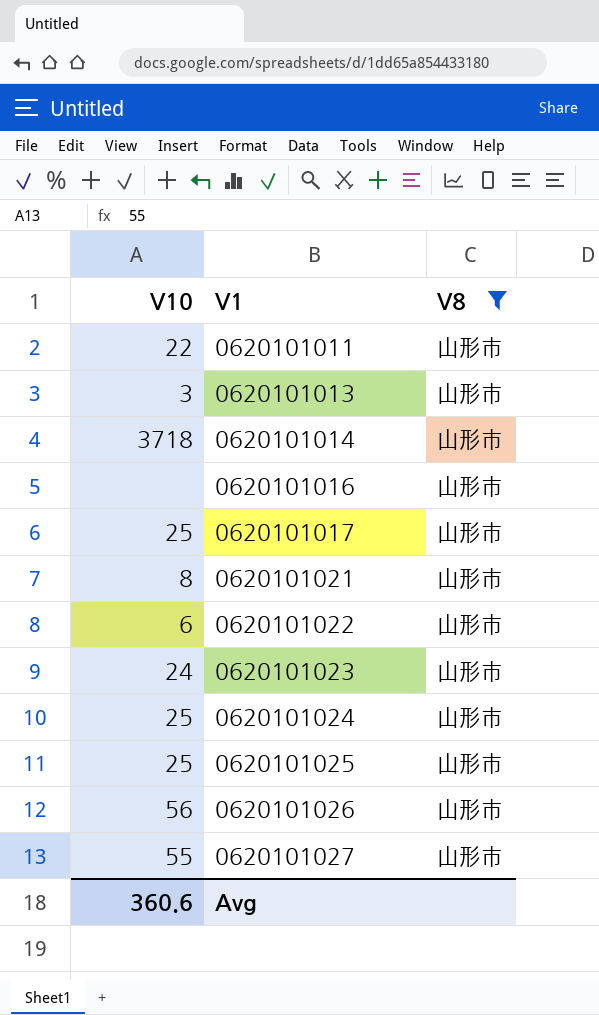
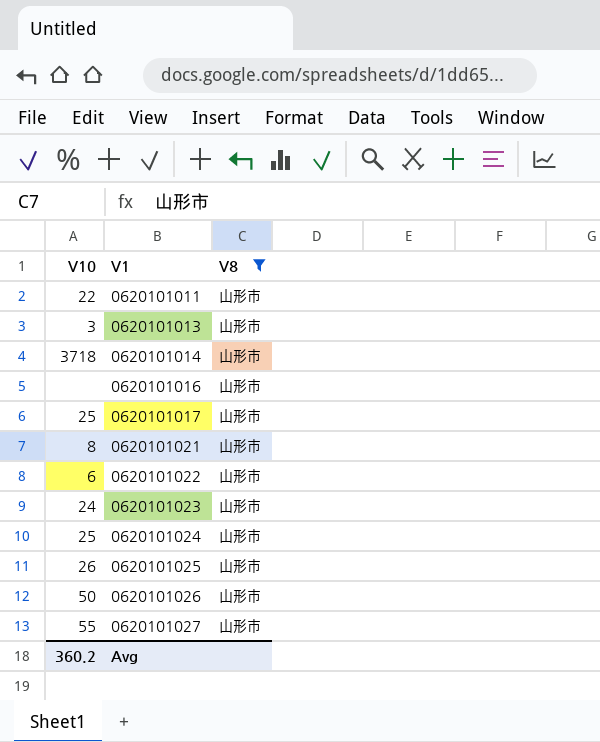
0620101025 | V10: 25 -> 26
0620101026 | V10: 56 -> 50
Avg | V10: 360.6 -> 360.2

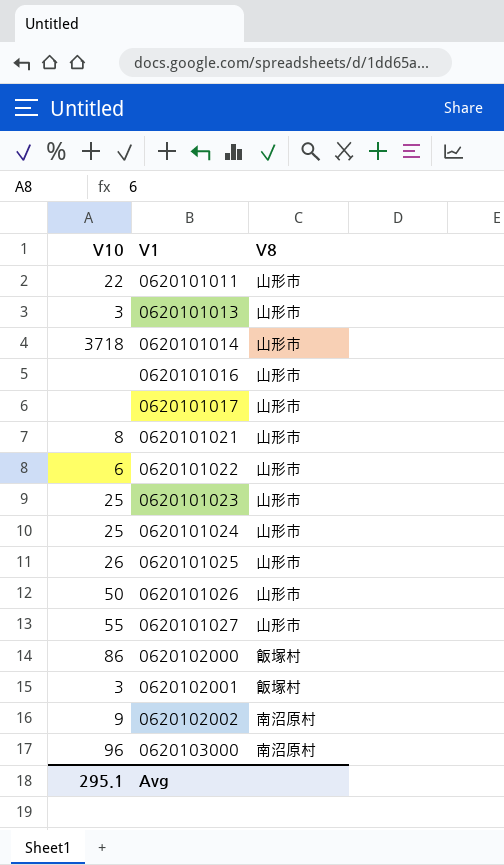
filter: V8 = 山形市 -> none
0620101017 | V10: 25 -> none
0620101023 | V10: 24 -> 25
Avg | V10: 360.2 -> 295.1

